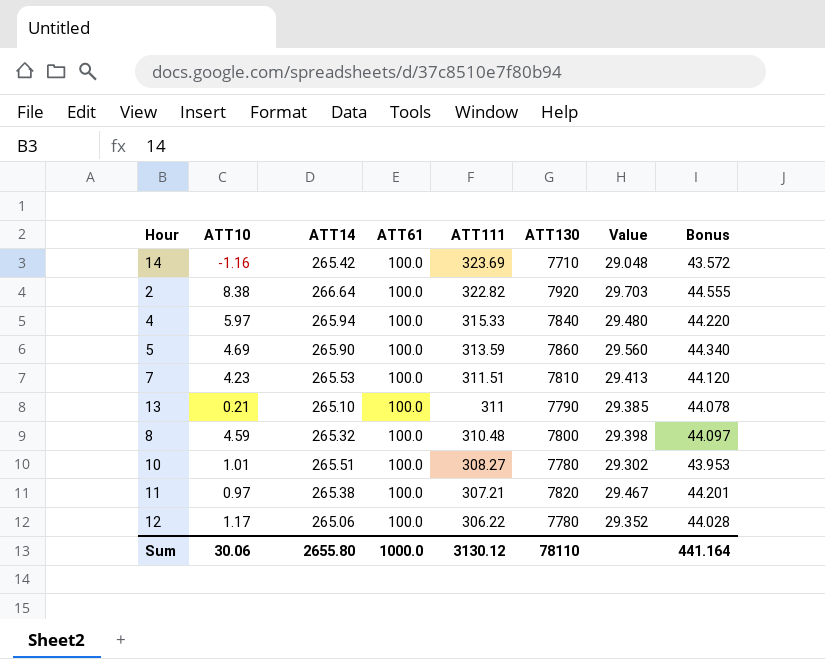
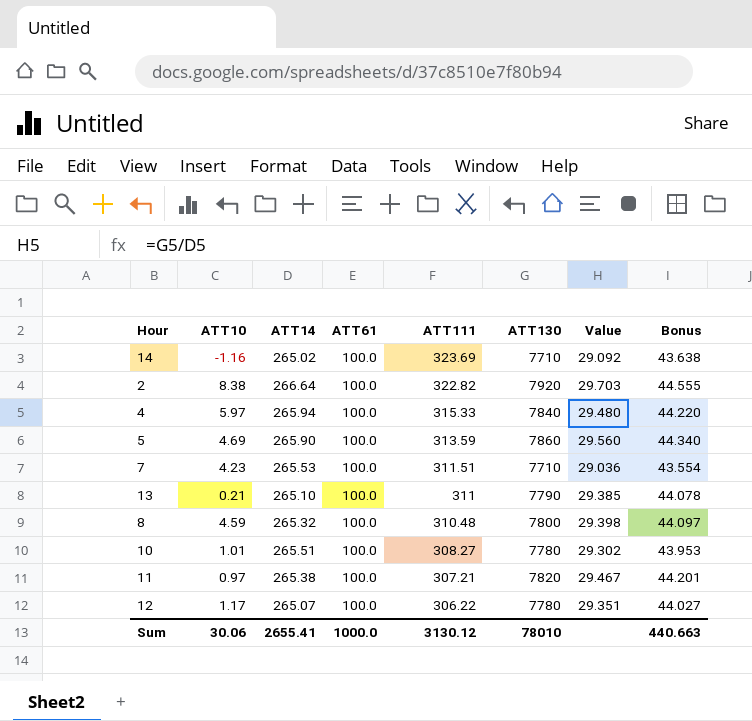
14 | ATT14: 265.42 -> 265.02
14 | Value: 29.048 -> 29.092
14 | Bonus: 43.572 -> 43.638
7 | ATT130: 7810 -> 7710
7 | Value: 29.413 -> 29.036
7 | Bonus: 44.120 -> 43.554
12 | ATT14: 265.06 -> 265.07
12 | Value: 29.352 -> 29.351
12 | Bonus: 44.028 -> 44.027
Sum | ATT14: 2655.80 -> 2655.41
Sum | ATT130: 78110 -> 78010
Sum | Bonus: 441.164 -> 440.663

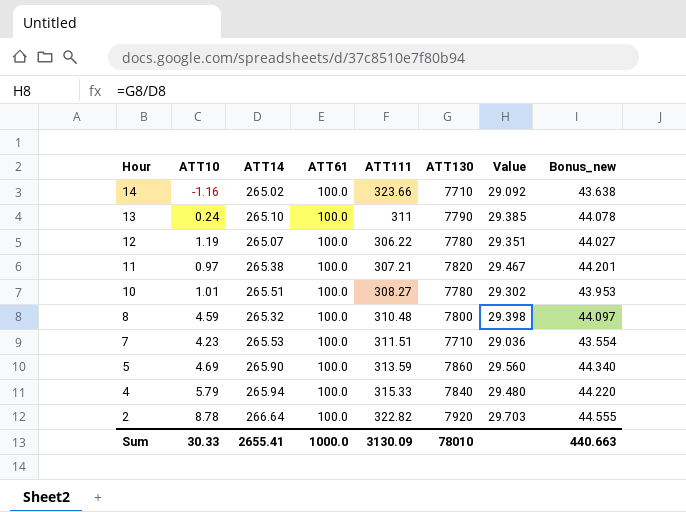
row order: ATT111 descending -> Hour descending
column name: Bonus -> Bonus_new
14 | ATT111: 323.69 -> 323.66
13 | ATT10: 0.21 -> 0.24
12 | ATT10: 1.17 -> 1.19
4 | ATT10: 5.97 -> 5.79
2 | ATT10: 8.38 -> 8.78
Sum | ATT10: 30.06 -> 30.33
Sum | ATT111: 3130.12 -> 3130.09

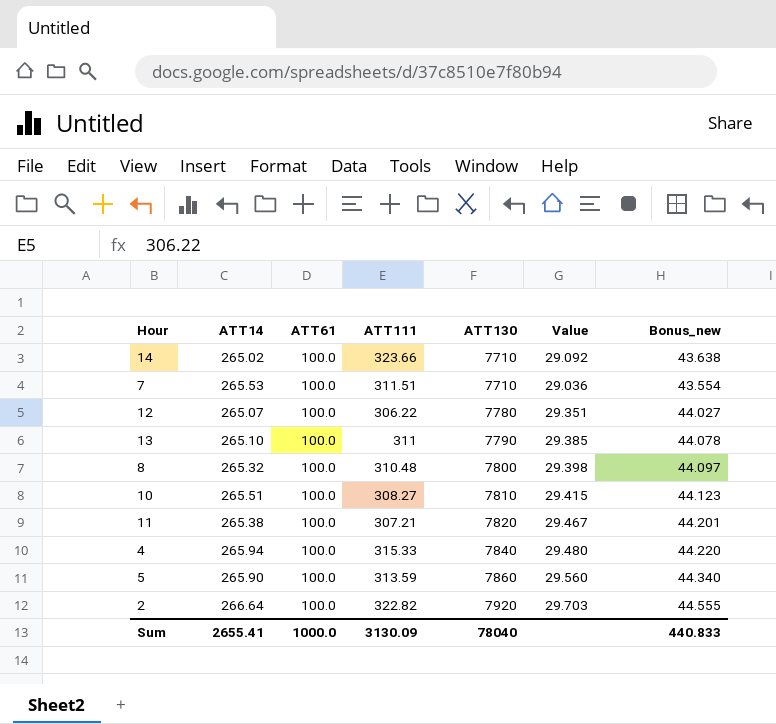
row order: Hour descending -> ATT130 ascending
column ATT10 | position: 2 -> none
10 | ATT130: 7780 -> 7810
10 | Value: 29.302 -> 29.415
10 | Bonus_new: 43.953 -> 44.123
Sum | ATT130: 78010 -> 78040
Sum | Bonus_new: 440.663 -> 440.833

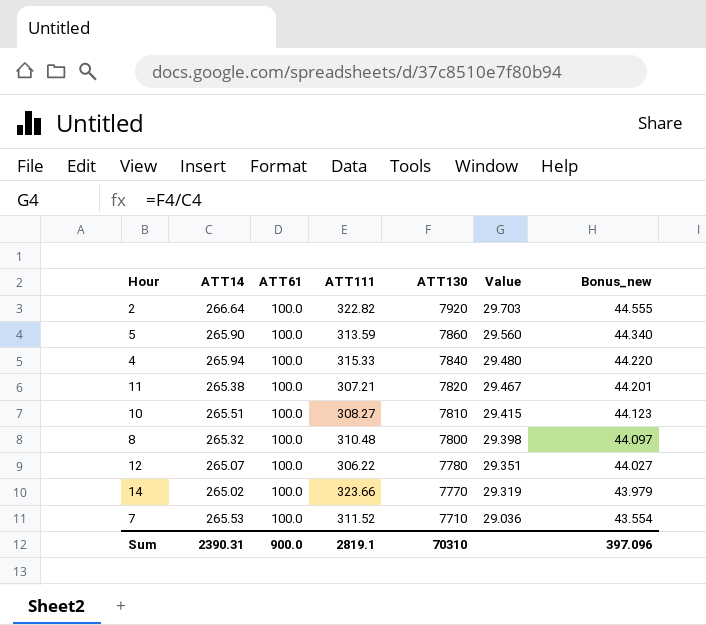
row order: ATT130 ascending -> ATT130 descending
row 13: 265.10 | 100.0 | 311 | 7790 | 29.385 | 44.078 -> none
14 | ATT130: 7710 -> 7770
14 | Value: 29.092 -> 29.319
14 | Bonus_new: 43.638 -> 43.979
7 | ATT111: 311.51 -> 311.52
Sum | ATT14: 2655.41 -> 2390.31
Sum | ATT61: 1000.0 -> 900.0
Sum | ATT111: 3130.09 -> 2819.1
Sum | ATT130: 78040 -> 70310
Sum | Bonus_new: 440.833 -> 397.096

